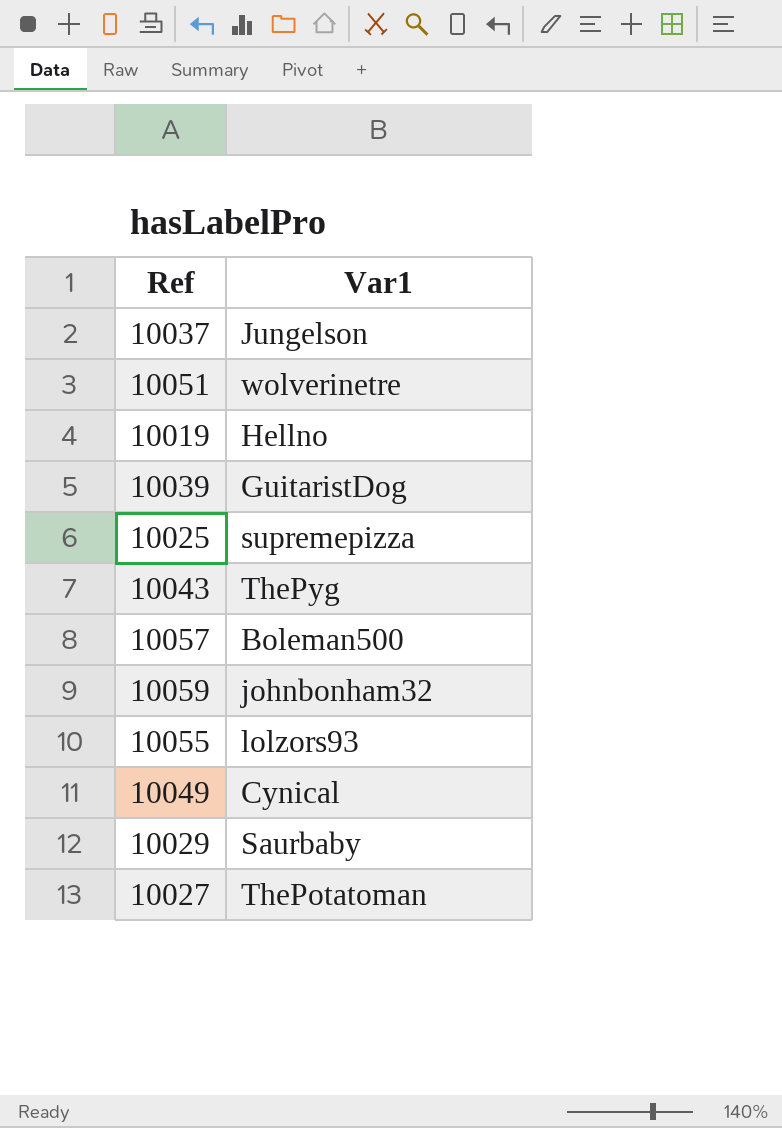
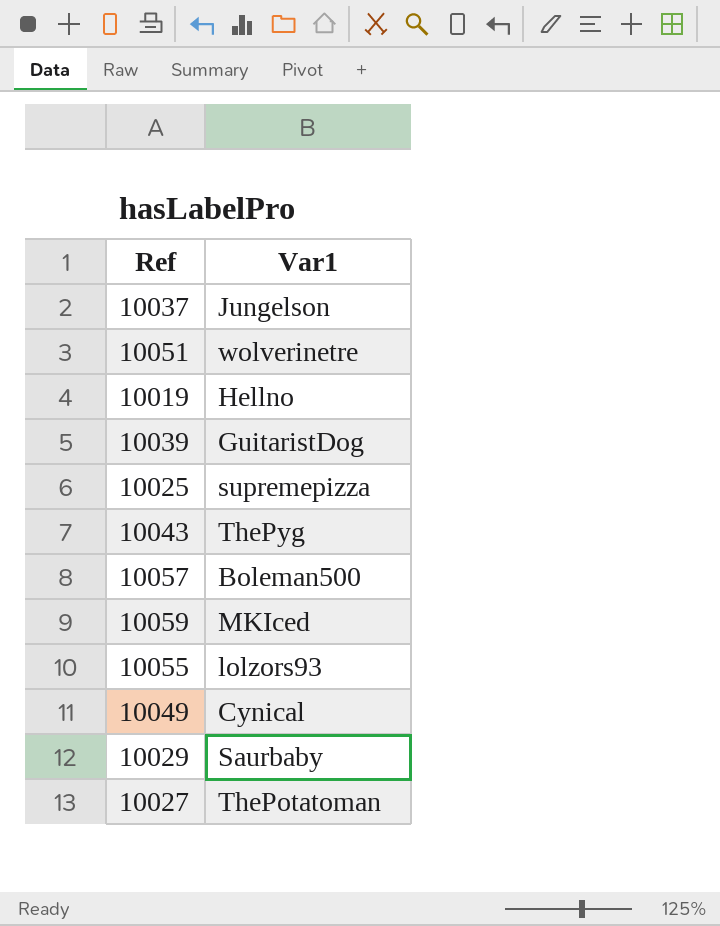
10059 | Var1: johnbonham32 -> MKIced

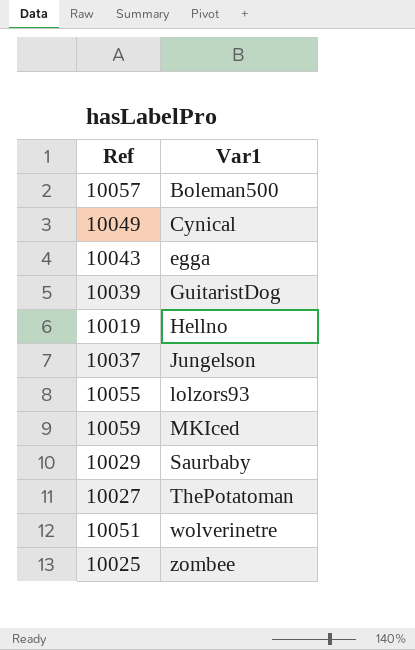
row order: none -> Var1 ascending
10043 | Var1: ThePyg -> egga
10025 | Var1: supremepizza -> zombee

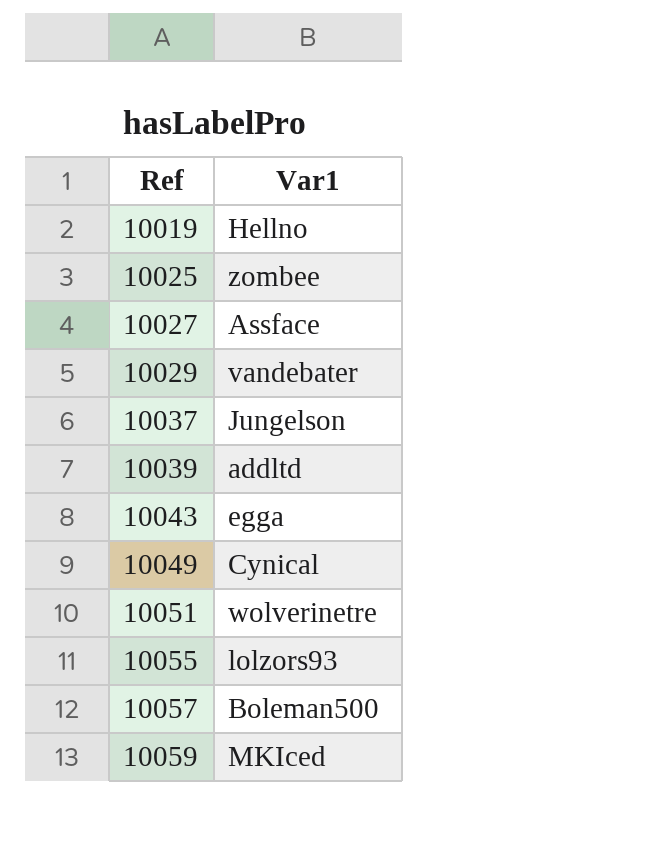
row order: Var1 ascending -> Ref ascending
10027 | Var1: ThePotatoman -> Assface
10029 | Var1: Saurbaby -> vandebater
10039 | Var1: GuitaristDog -> addltd

